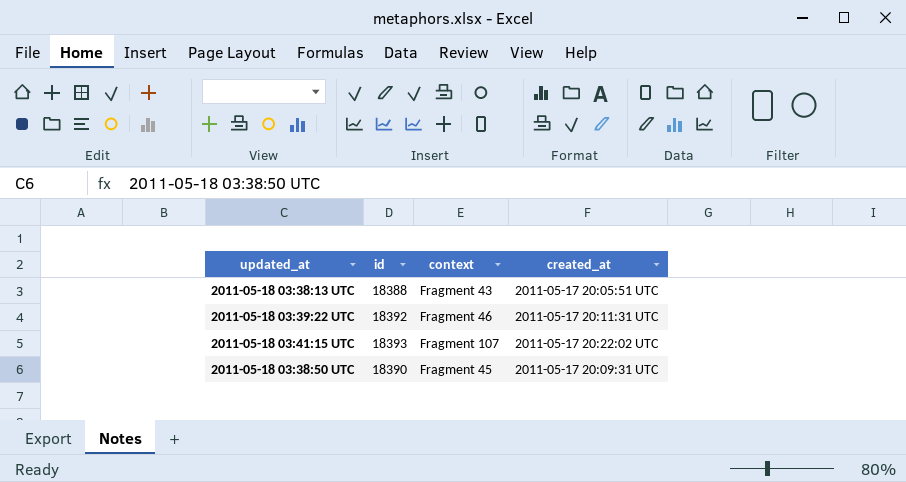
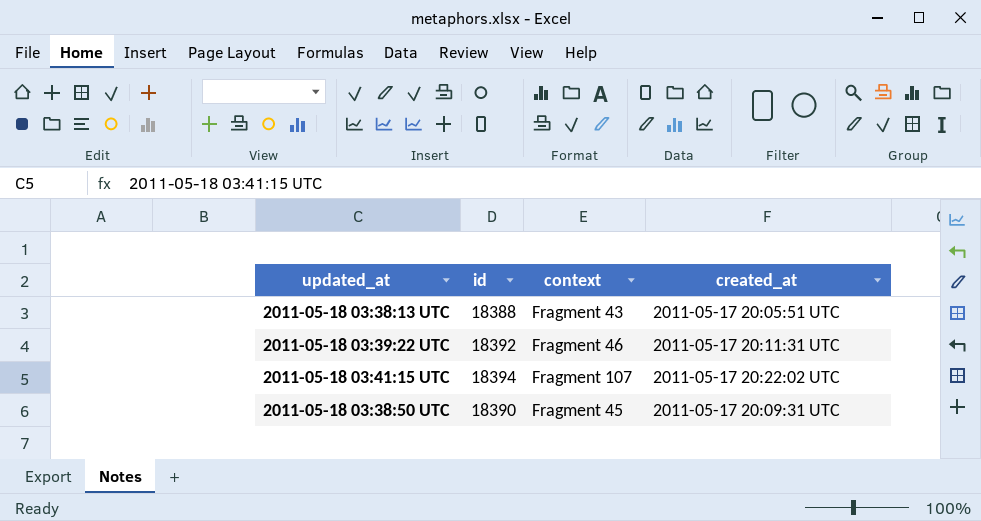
2011-05-18 03:41:15 UTC | id: 18393 -> 18394

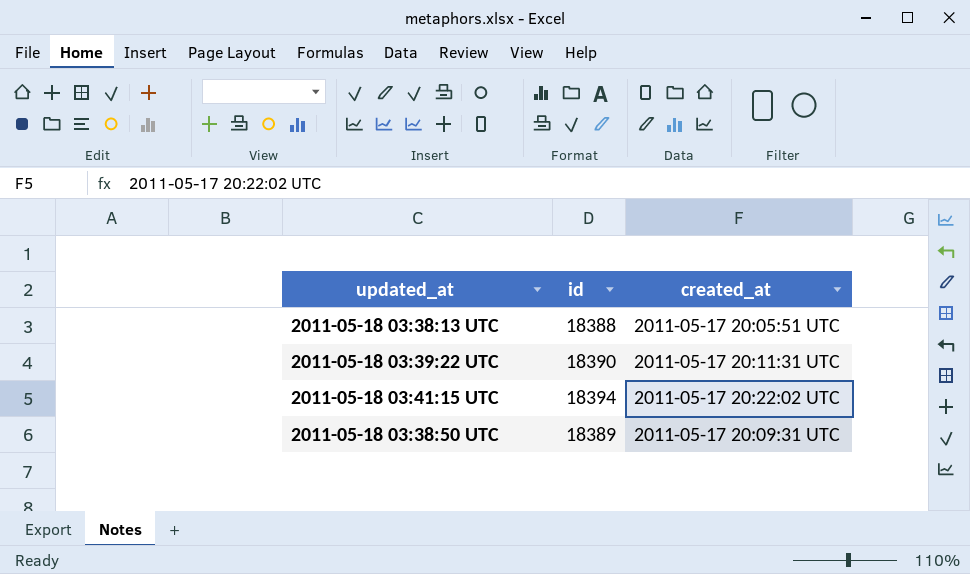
column context | position: 3 -> none
2011-05-18 03:39:22 UTC | id: 18392 -> 18390
2011-05-18 03:38:50 UTC | id: 18390 -> 18389

